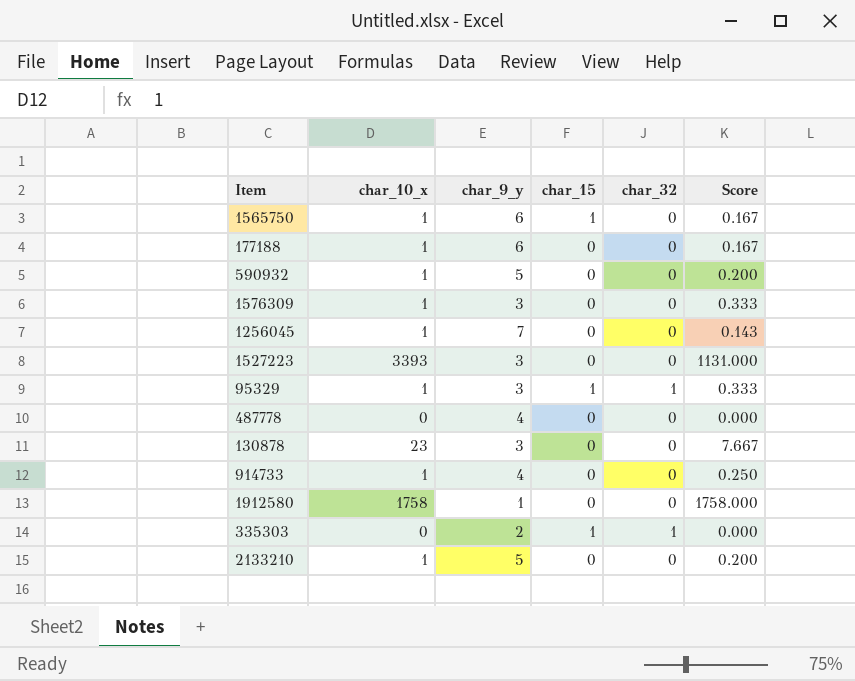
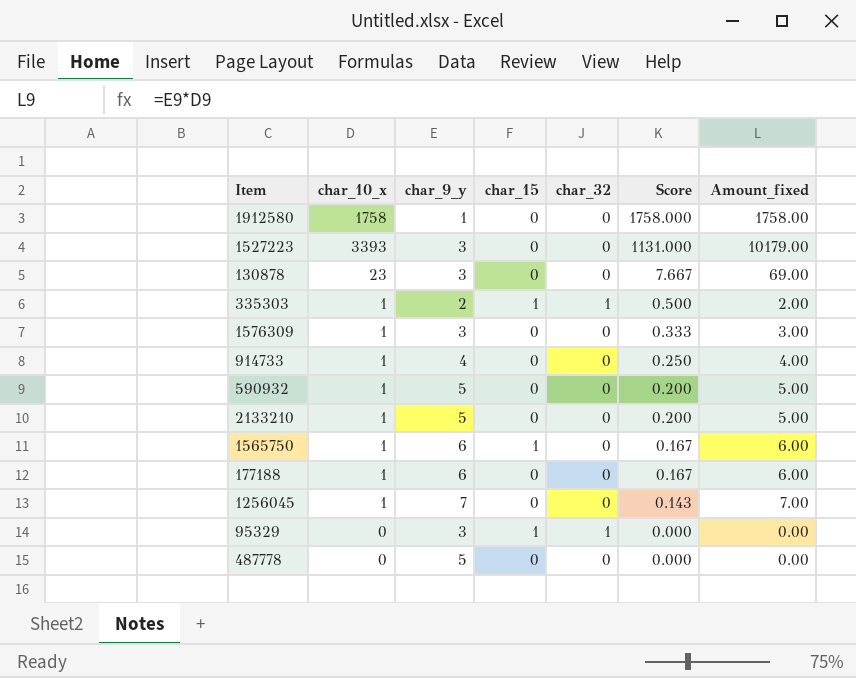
row order: none -> Score descending
column Amount_fixed | formula: none -> [char_10_x] * [char_9_y]
335303 | char_10_x: 0 -> 1
335303 | Score: 0.000 -> 0.500
95329 | char_10_x: 1 -> 0
95329 | Score: 0.333 -> 0.000
487778 | char_9_y: 4 -> 5

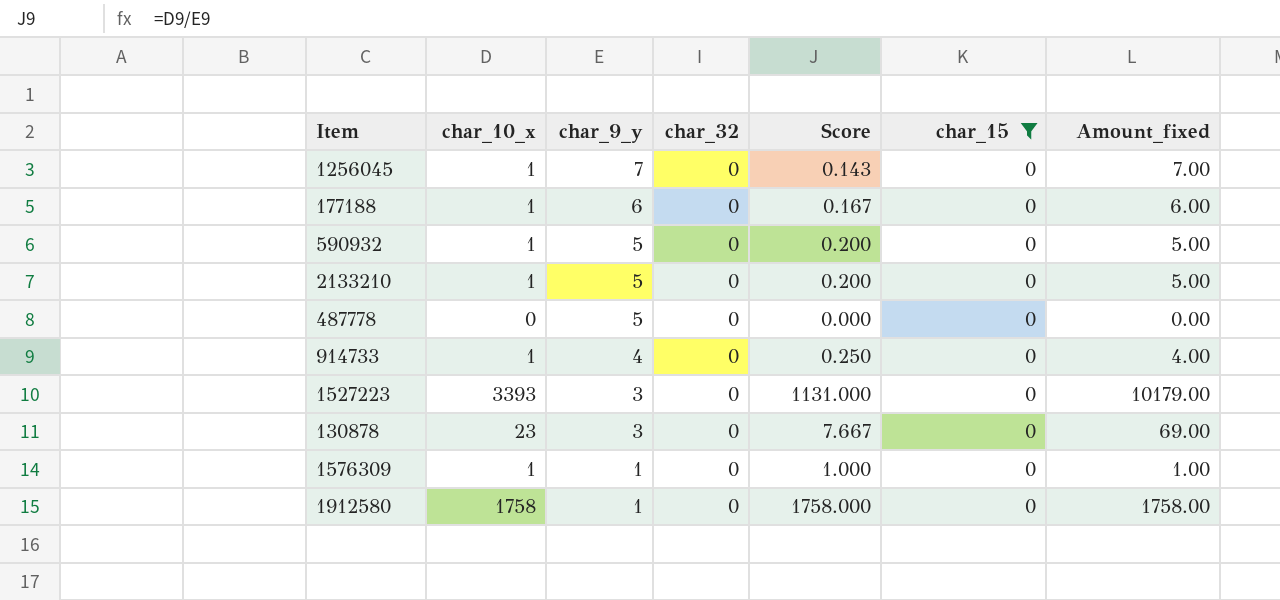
filter: none -> char_15 = 0
row order: Score descending -> char_9_y descending
column char_15 | position: 4 -> 6
1576309 | char_9_y: 3 -> 1
1576309 | Score: 0.333 -> 1.000
1576309 | Amount_fixed: 3.00 -> 1.00

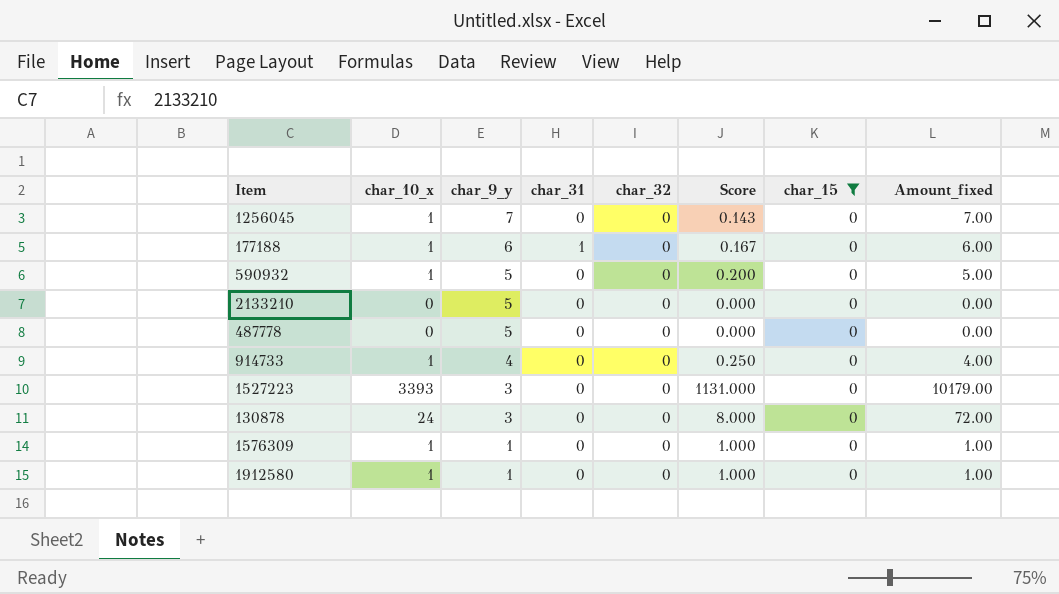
column char_31 | position: none -> 4
2133210 | char_10_x: 1 -> 0
2133210 | Score: 0.200 -> 0.000
2133210 | Amount_fixed: 5.00 -> 0.00
130878 | char_10_x: 23 -> 24
130878 | Score: 7.667 -> 8.000
130878 | Amount_fixed: 69.00 -> 72.00
1912580 | char_10_x: 1758 -> 1
1912580 | Score: 1758.000 -> 1.000
1912580 | Amount_fixed: 1758.00 -> 1.00

